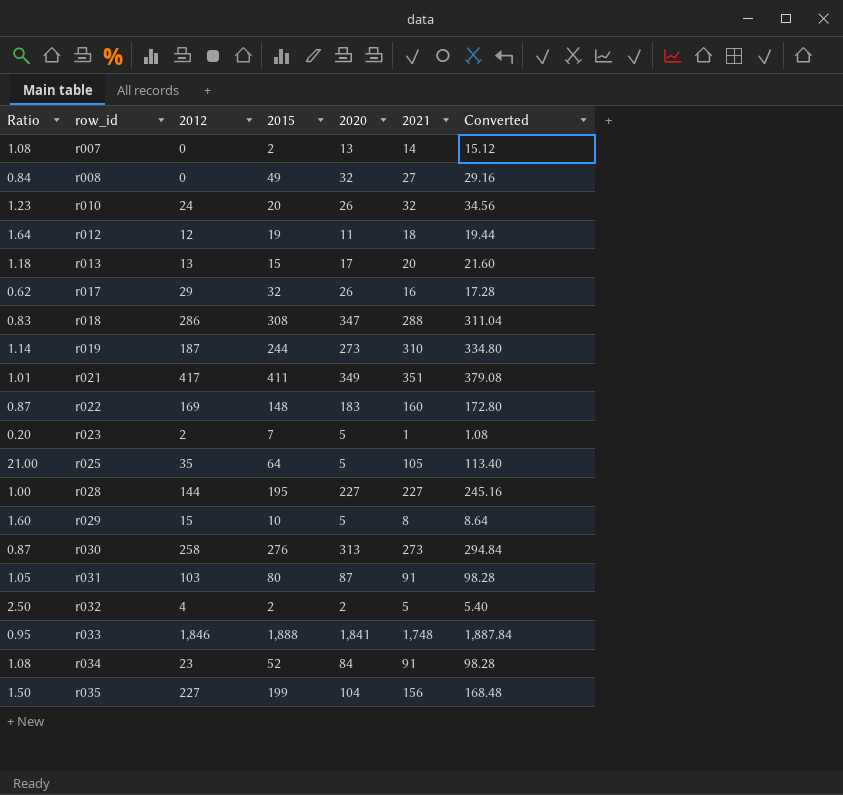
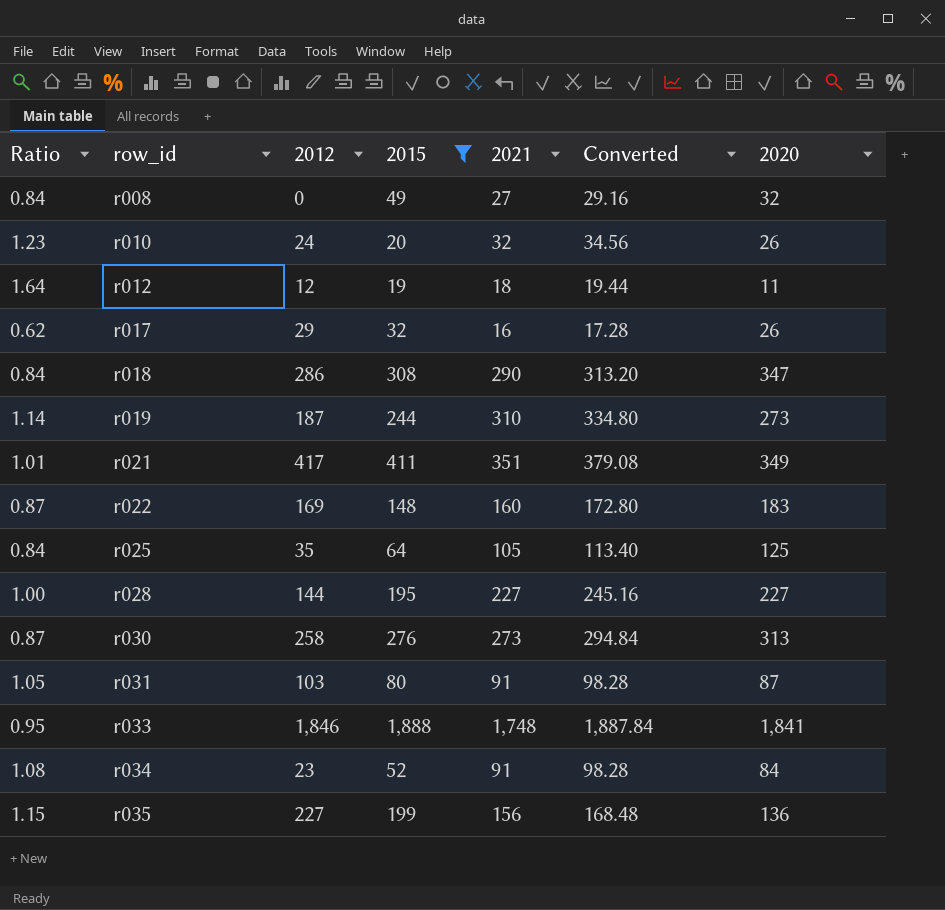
filter: none -> 2015 >= 19
column 2020 | position: 5 -> 7
r018 | Ratio: 0.83 -> 0.84
r018 | 2021: 288 -> 290
r018 | Converted: 311.04 -> 313.20
r025 | Ratio: 21.00 -> 0.84
r025 | 2020: 5 -> 125
r035 | Ratio: 1.50 -> 1.15
r035 | 2020: 104 -> 136

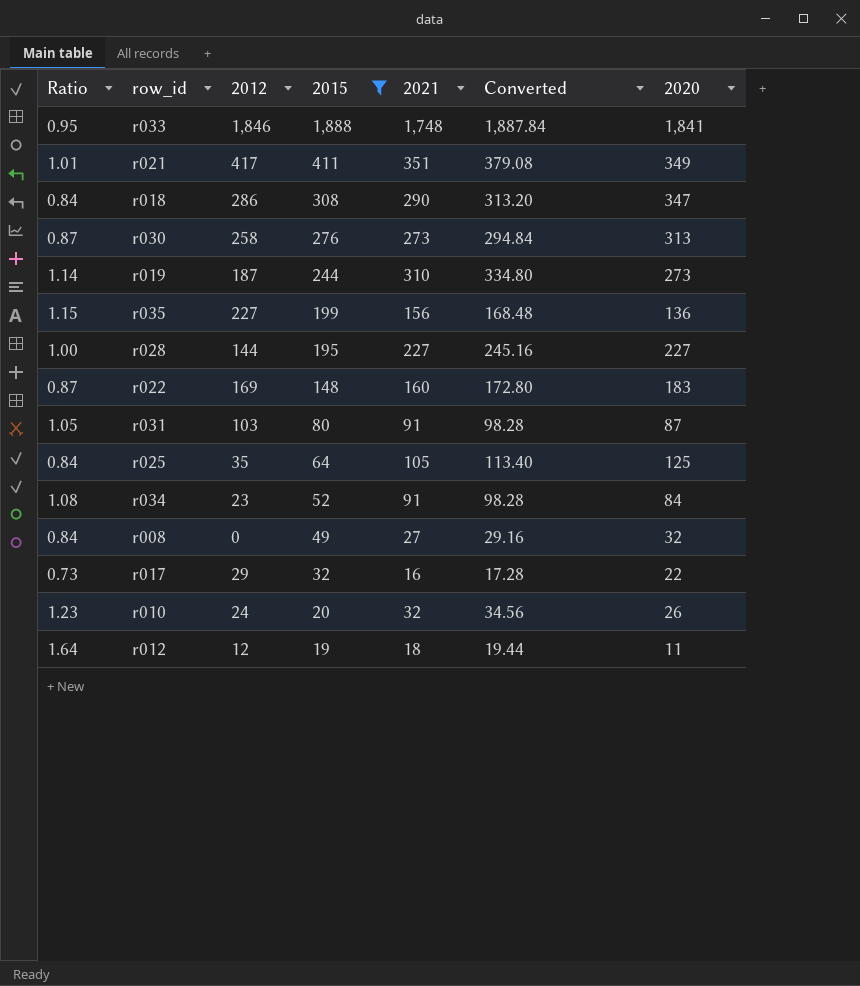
row order: row_id ascending -> 2015 descending
r017 | Ratio: 0.62 -> 0.73
r017 | 2020: 26 -> 22

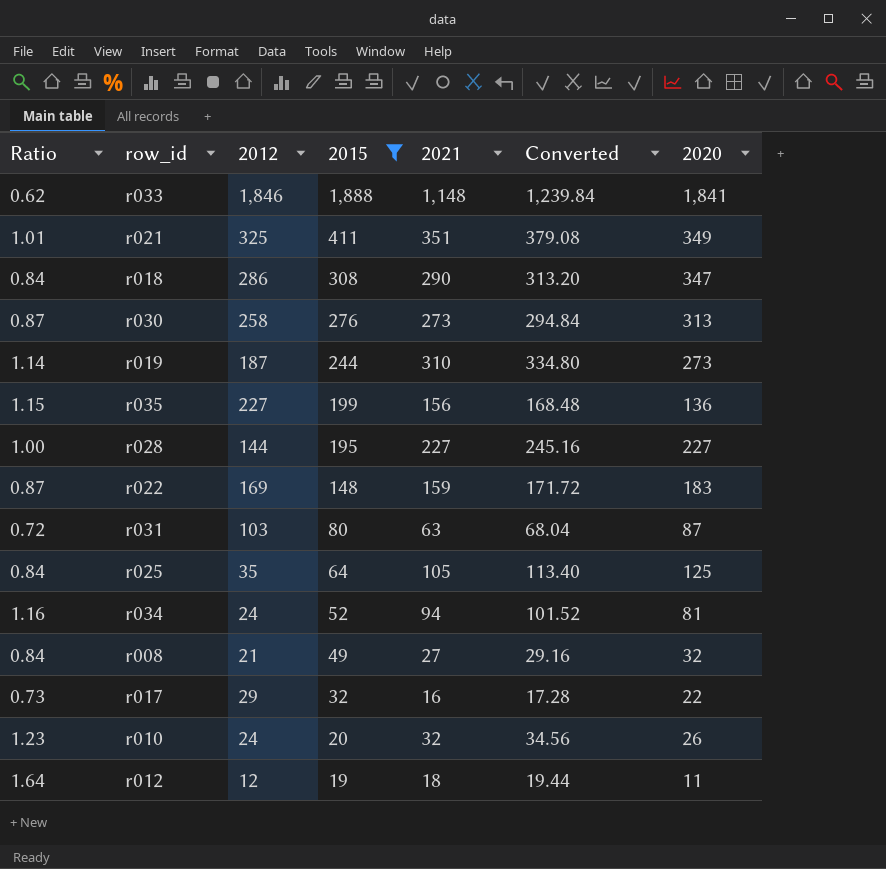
r033 | Ratio: 0.95 -> 0.62
r033 | 2021: 1,748 -> 1,148
r033 | Converted: 1,887.84 -> 1,239.84
r021 | 2012: 417 -> 325
r022 | 2021: 160 -> 159
r022 | Converted: 172.80 -> 171.72
r031 | Ratio: 1.05 -> 0.72
r031 | 2021: 91 -> 63
r031 | Converted: 98.28 -> 68.04
r034 | Ratio: 1.08 -> 1.16
r034 | 2012: 23 -> 24
r034 | 2021: 91 -> 94
r034 | Converted: 98.28 -> 101.52
r034 | 2020: 84 -> 81
r008 | 2012: 0 -> 21

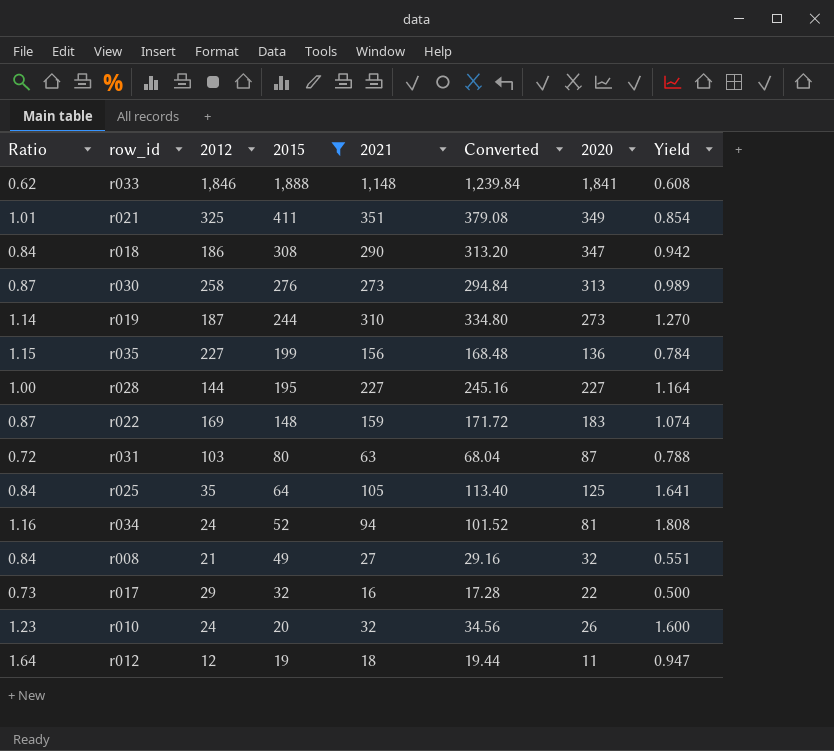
column Yield | formula: none -> [2021] / [2015]
r018 | 2012: 286 -> 186

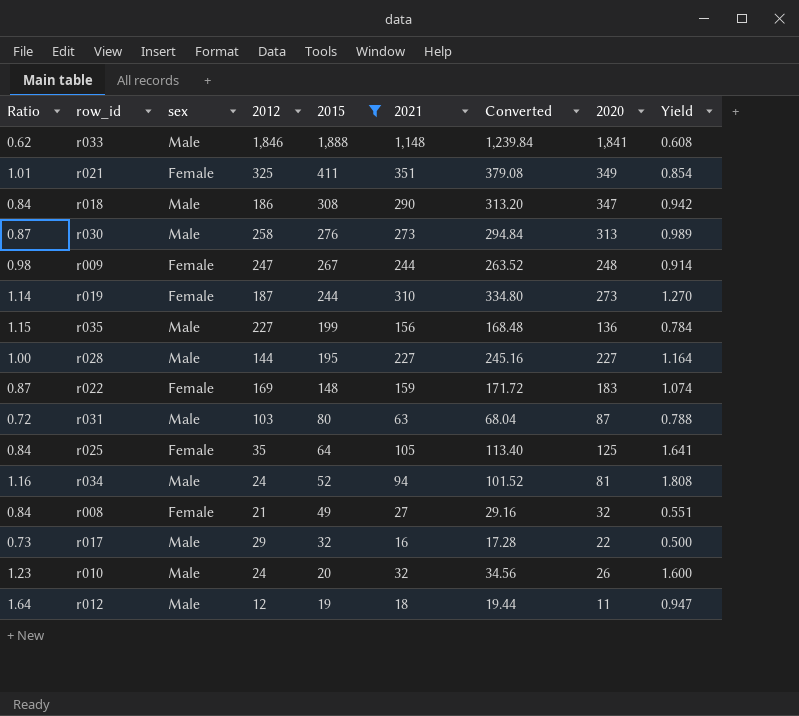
column sex | position: none -> 3
row r009: none -> 0.98 | Female | 247 | 267 | 244 | 263.52 | 248 | 0.914

